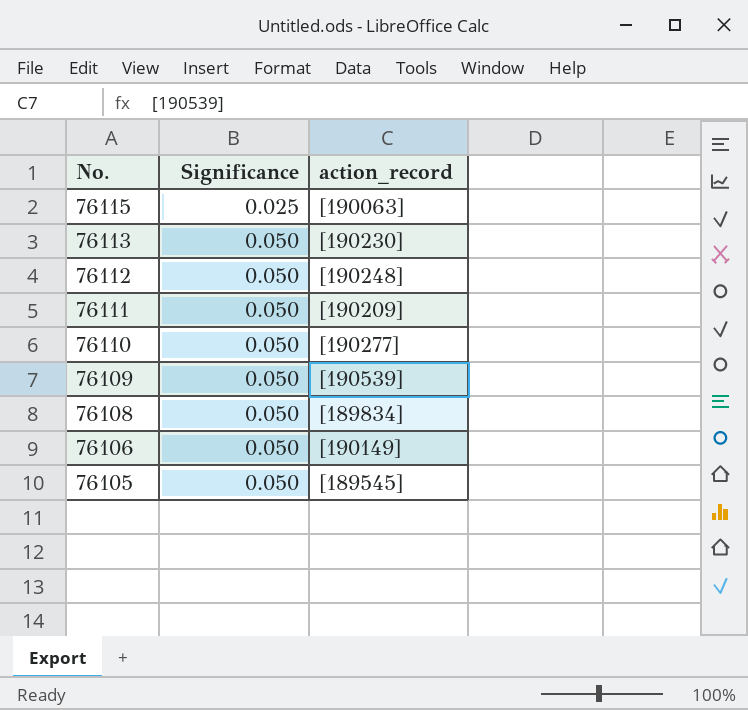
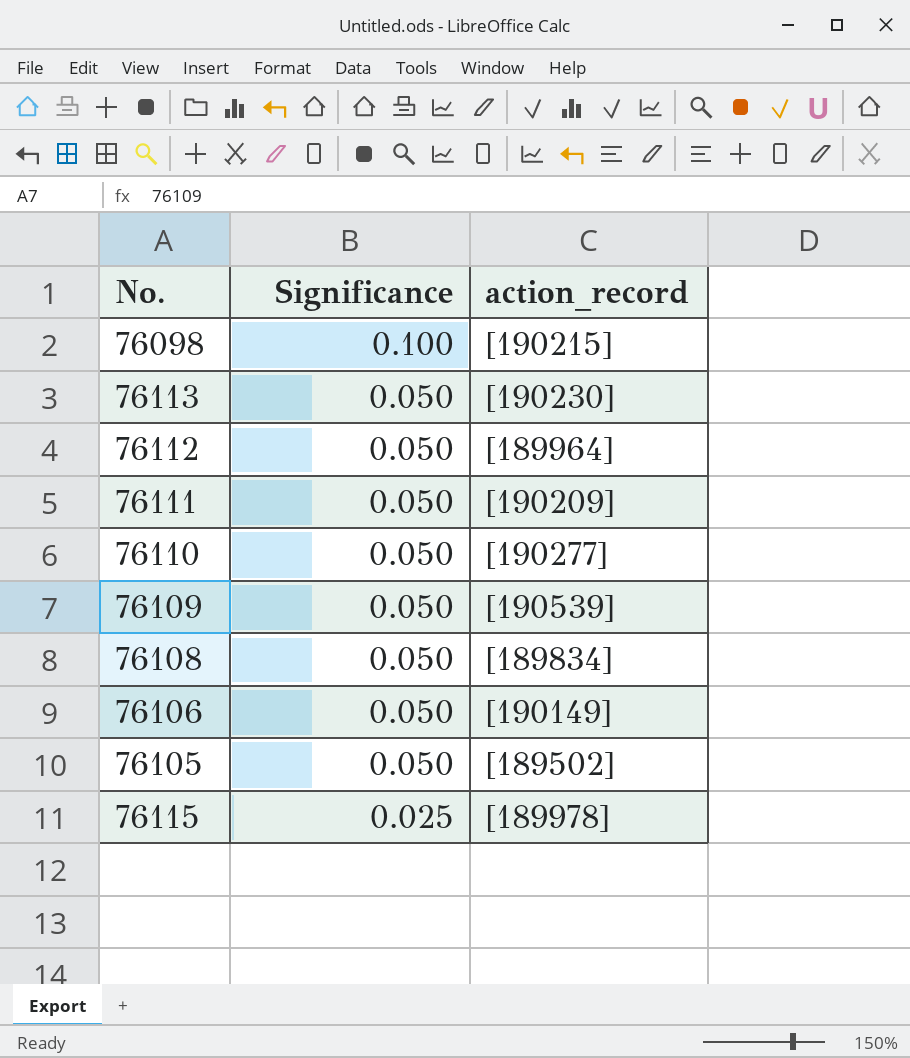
row order: No. descending -> Significance descending
row 76098: none -> 0.100 | [190215]
76112 | action_record: [190248] -> [189964]
76105 | action_record: [189545] -> [189502]
76115 | action_record: [190063] -> [189978]

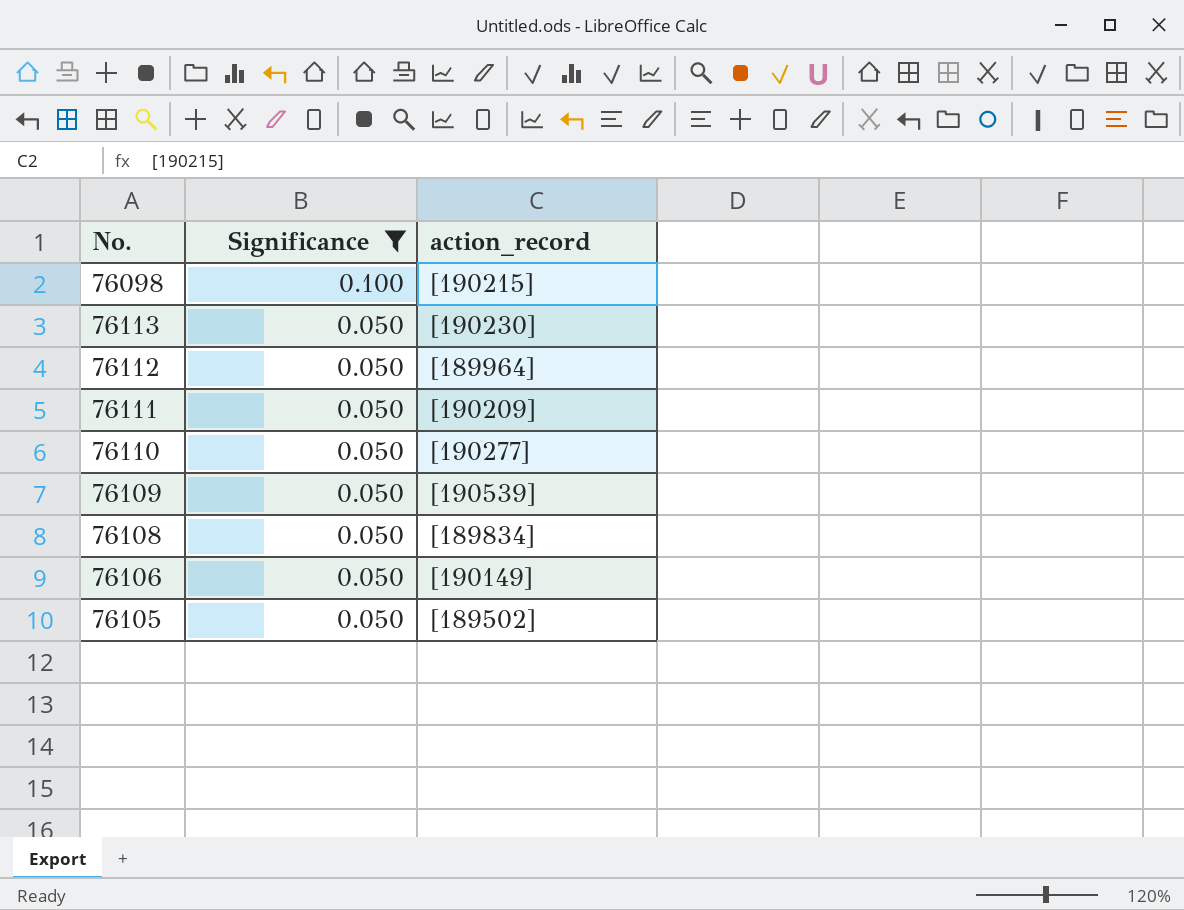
filter: none -> Significance != 0.025

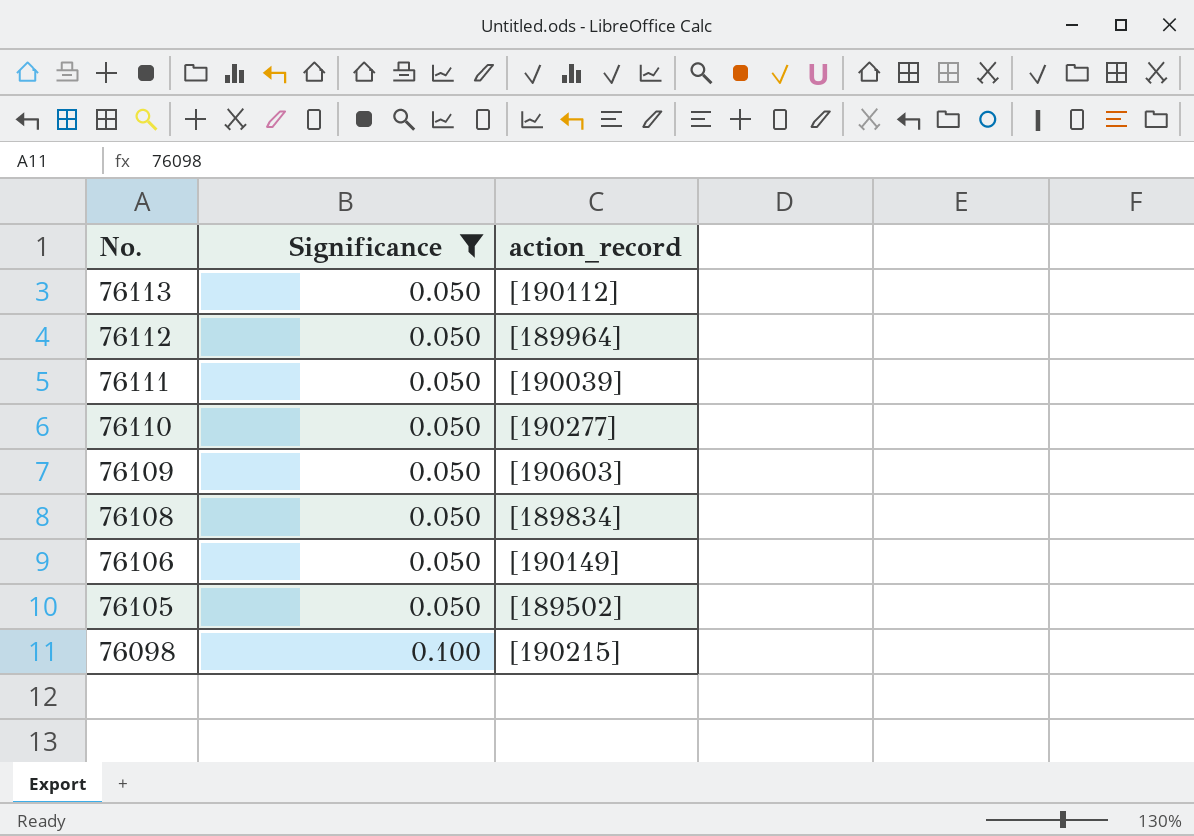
row order: Significance descending -> No. descending
76113 | action_record: [190230] -> [190112]
76111 | action_record: [190209] -> [190039]
76109 | action_record: [190539] -> [190603]

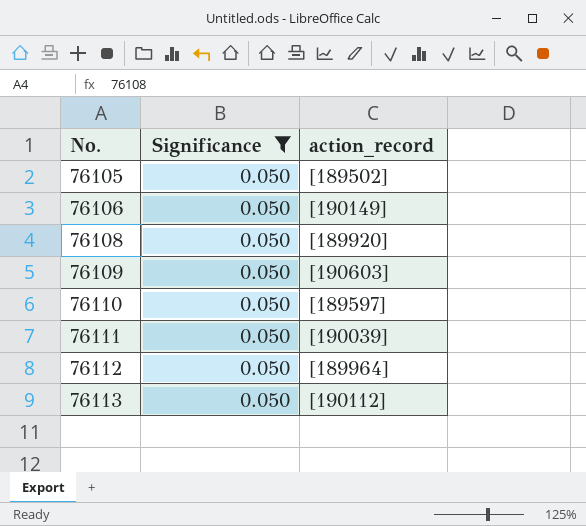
row order: No. descending -> No. ascending
row 76098: 0.100 | [190215] -> none
76108 | action_record: [189834] -> [189920]
76110 | action_record: [190277] -> [189597]

